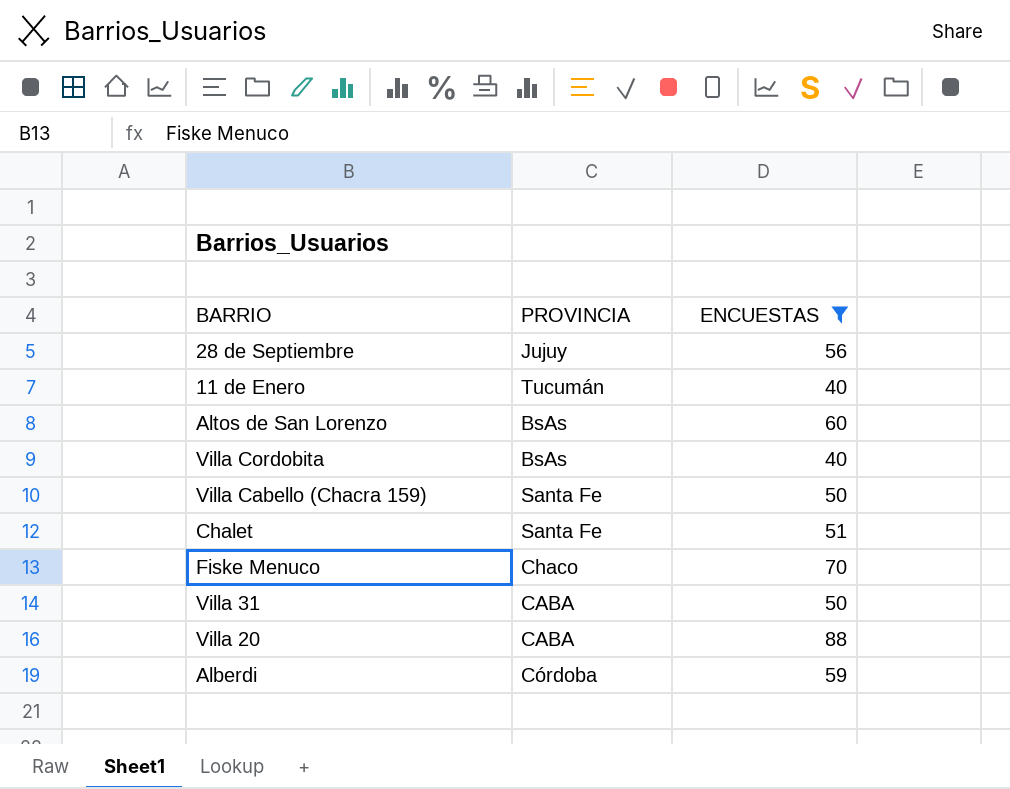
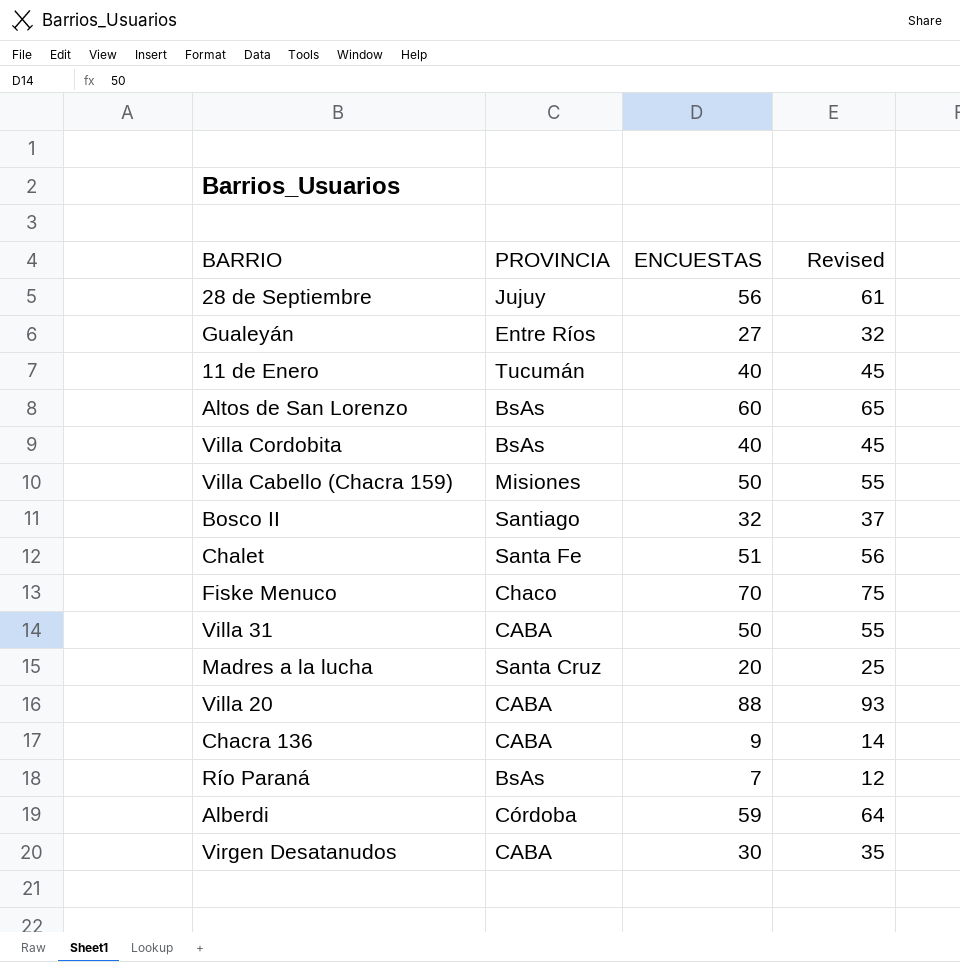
filter: ENCUESTAS >= 40 -> none
column Revised | formula: none -> [ENCUESTAS] + 5
Villa Cabello (Chacra 159) | PROVINCIA: Santa Fe -> Misiones

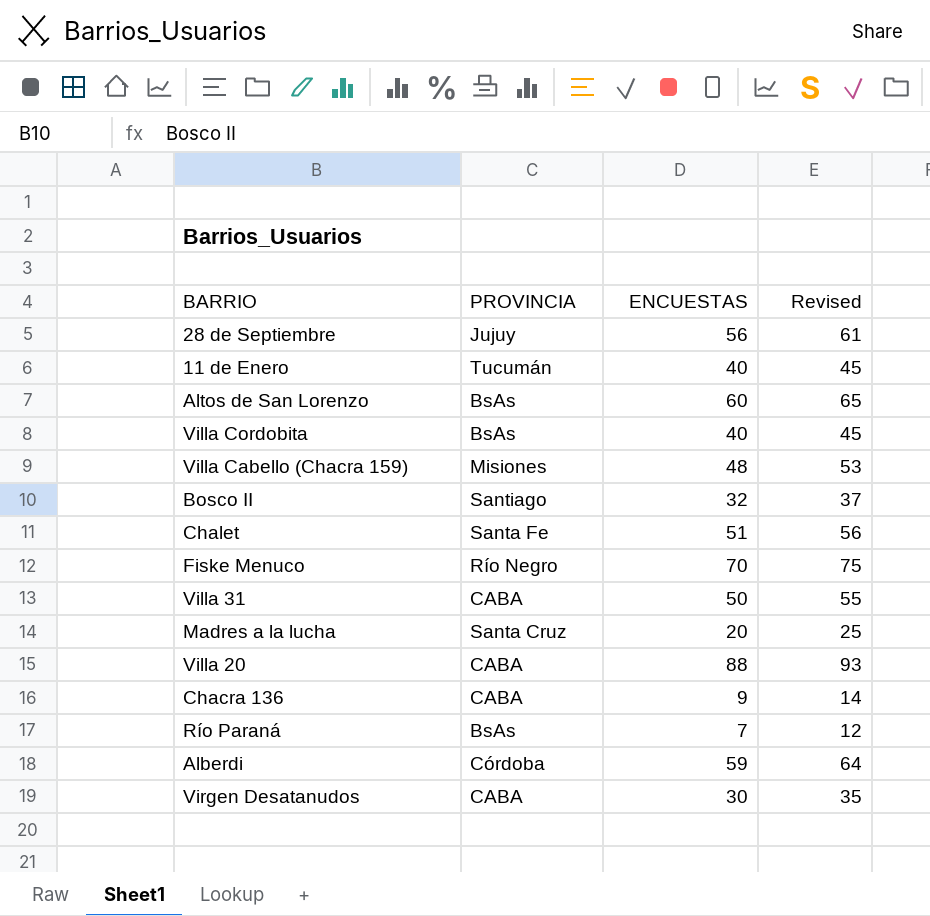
row Gualeyán: Entre Ríos | 27 | 32 -> none
Villa Cabello (Chacra 159) | ENCUESTAS: 50 -> 48
Villa Cabello (Chacra 159) | Revised: 55 -> 53
Fiske Menuco | PROVINCIA: Chaco -> Río Negro

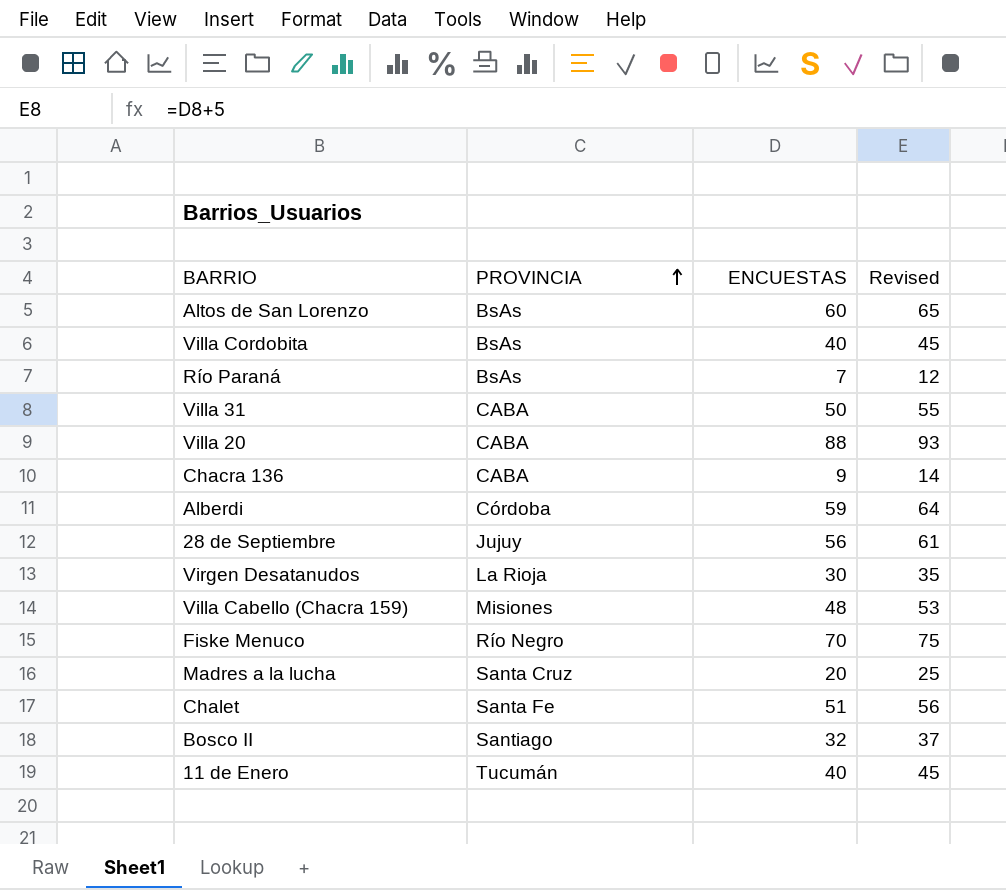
row order: none -> PROVINCIA ascending
Virgen Desatanudos | PROVINCIA: CABA -> La Rioja

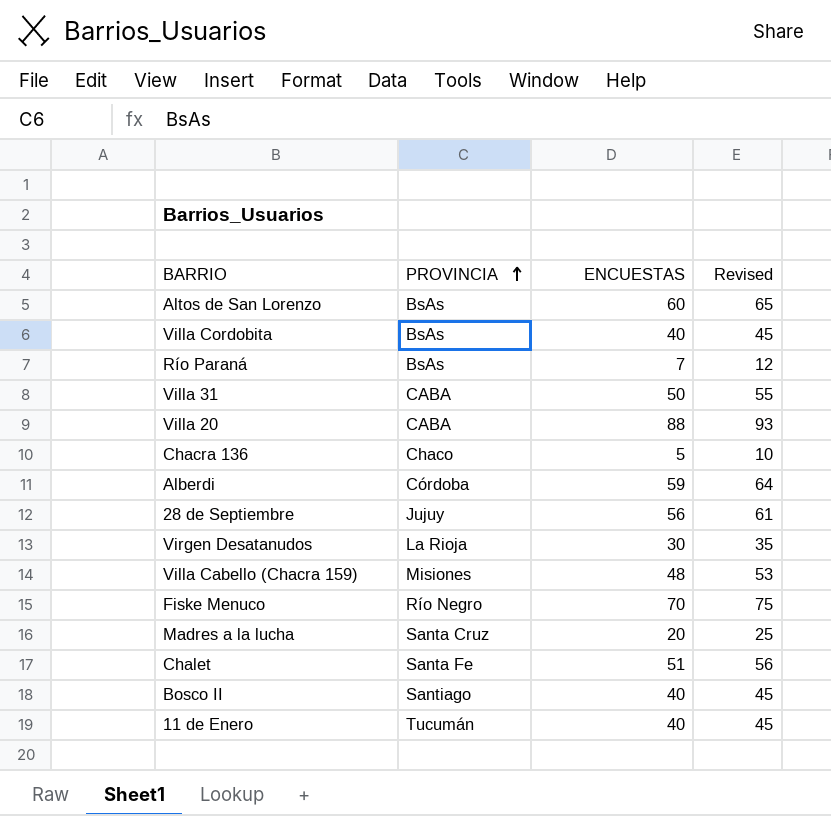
Chacra 136 | PROVINCIA: CABA -> Chaco
Chacra 136 | ENCUESTAS: 9 -> 5
Chacra 136 | Revised: 14 -> 10
Bosco II | ENCUESTAS: 32 -> 40
Bosco II | Revised: 37 -> 45

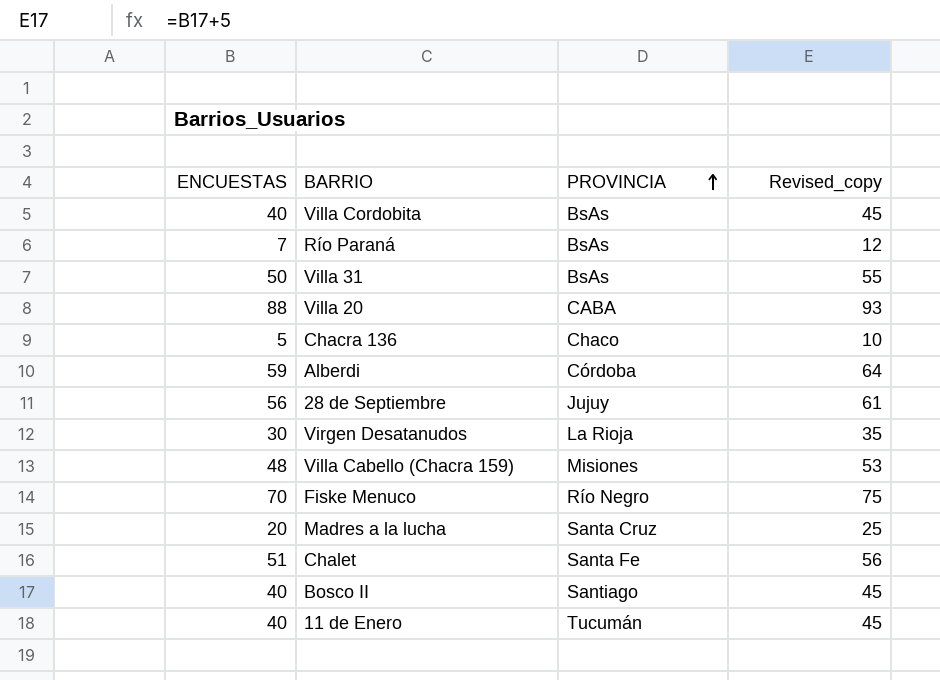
column ENCUESTAS | position: 3 -> 1
column name: Revised -> Revised_copy
row Altos de San Lorenzo: BsAs | 60 | 65 -> none
Villa 31 | PROVINCIA: CABA -> BsAs

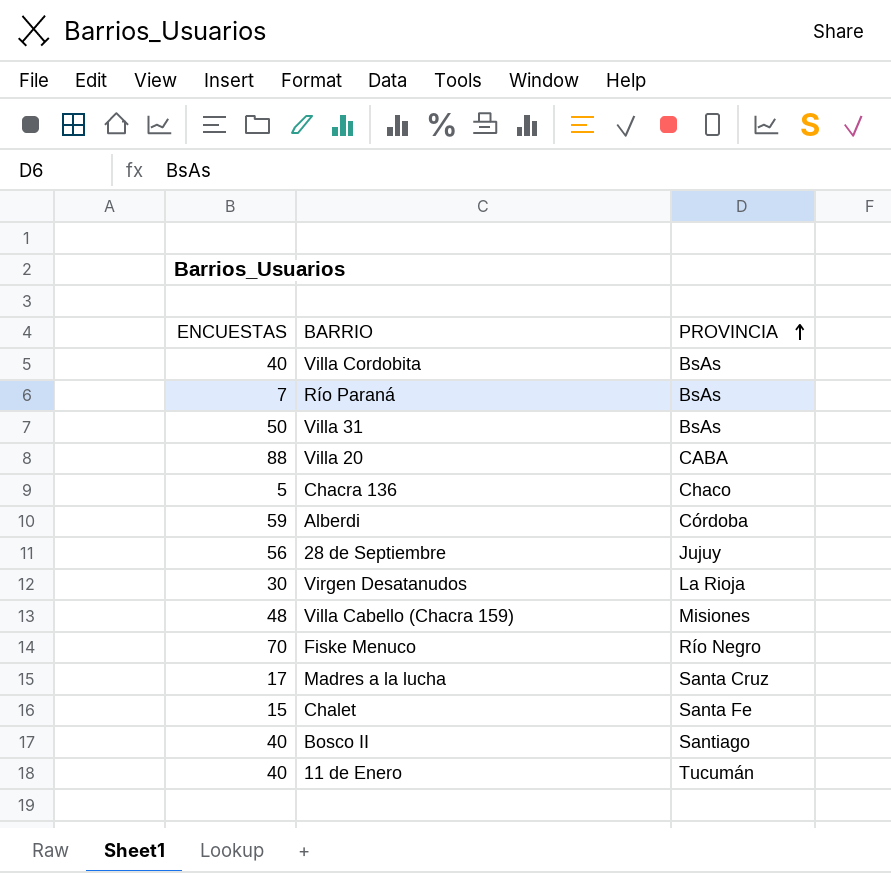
column Revised_copy | formula: [ENCUESTAS] + 5 -> none
Madres a la lucha | ENCUESTAS: 20 -> 17
Chalet | ENCUESTAS: 51 -> 15

